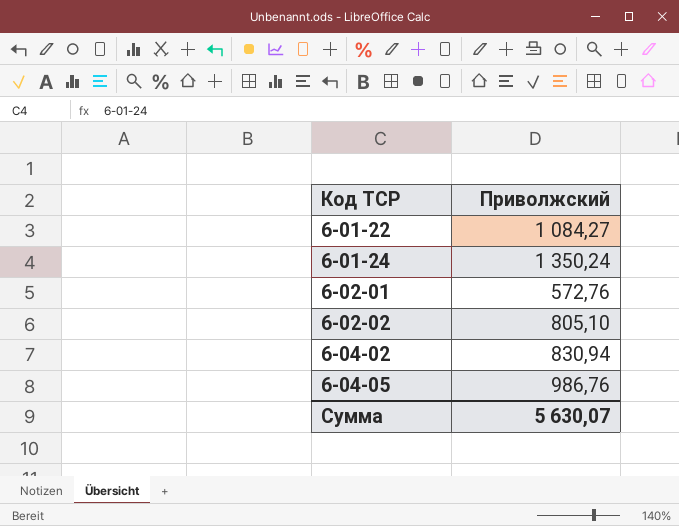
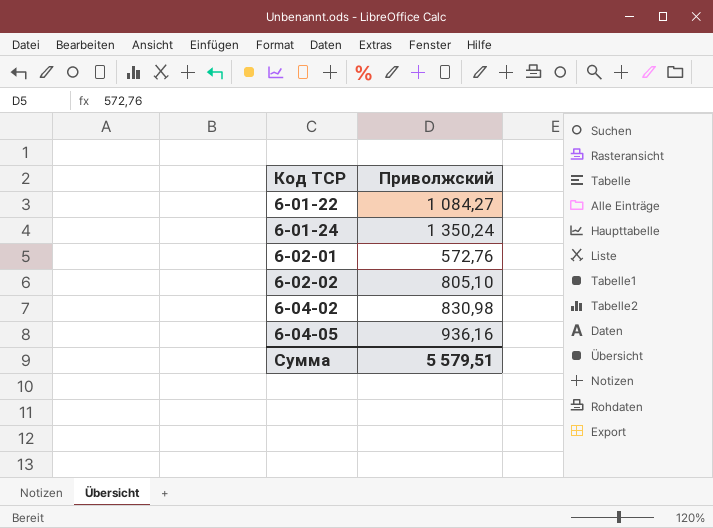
6-04-02 | Приволжский: 830,94 -> 830,98
6-04-05 | Приволжский: 986,76 -> 936,16
Сумма | Приволжский: 5 630,07 -> 5 579,51

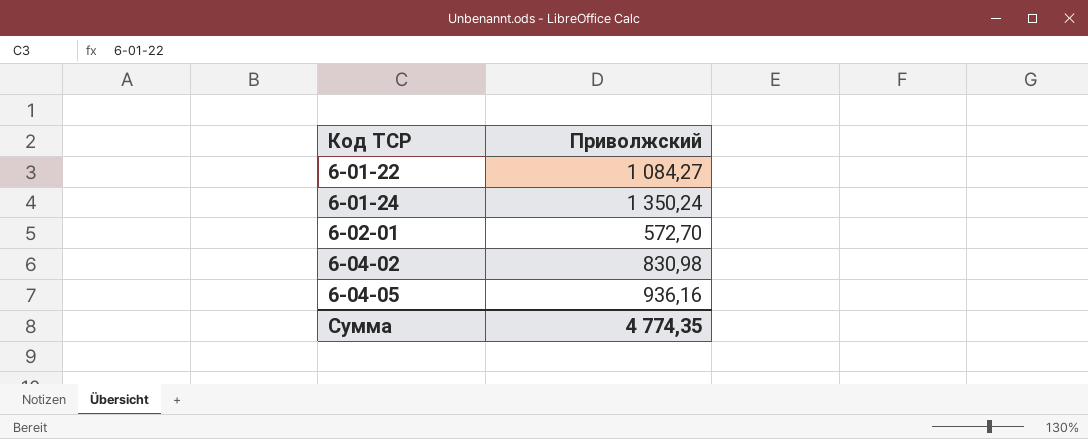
row 6-02-02: 805,10 -> none
6-02-01 | Приволжский: 572,76 -> 572,70
Сумма | Приволжский: 5 579,51 -> 4 774,35

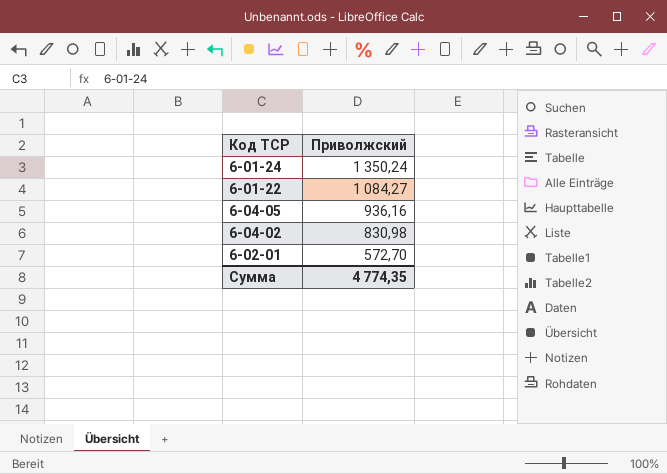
row order: Код ТСР ascending -> Приволжский descending

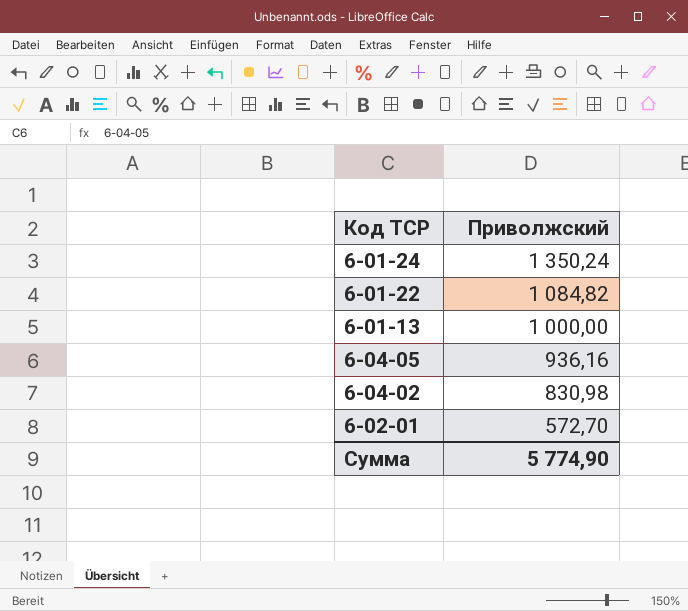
6-01-22 | Приволжский: 1 084,27 -> 1 084,82
row 6-01-13: none -> 1 000,00
Сумма | Приволжский: 4 774,35 -> 5 774,90

